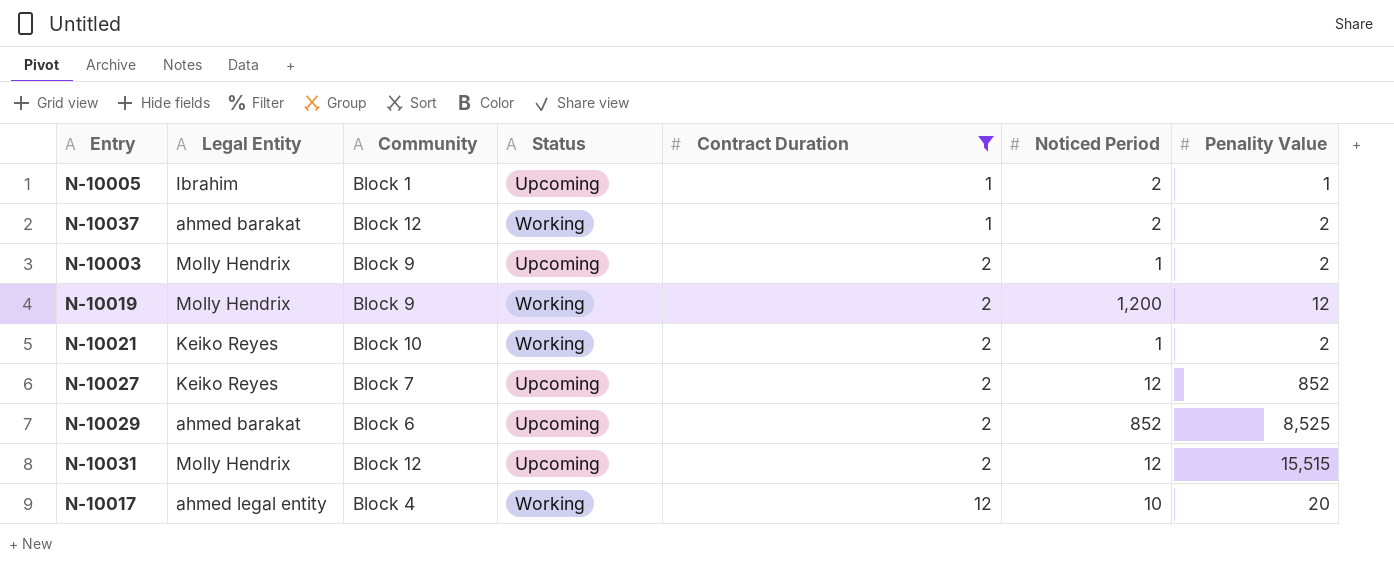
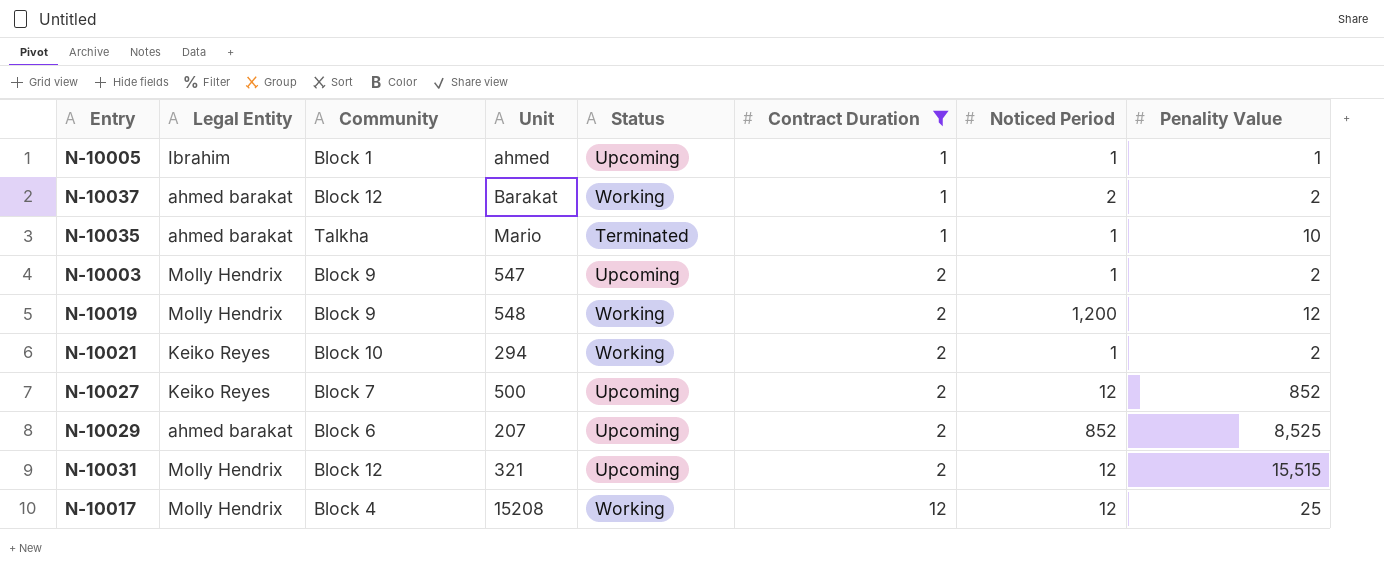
column Unit | position: none -> 4
N-10005 | Noticed Period: 2 -> 1
row N-10035: none -> ahmed barakat | Talkha | Mario | Terminated | 1 | 1 | 10
N-10017 | Legal Entity: ahmed legal entity -> Molly Hendrix
N-10017 | Noticed Period: 10 -> 12
N-10017 | Penality Value: 20 -> 25

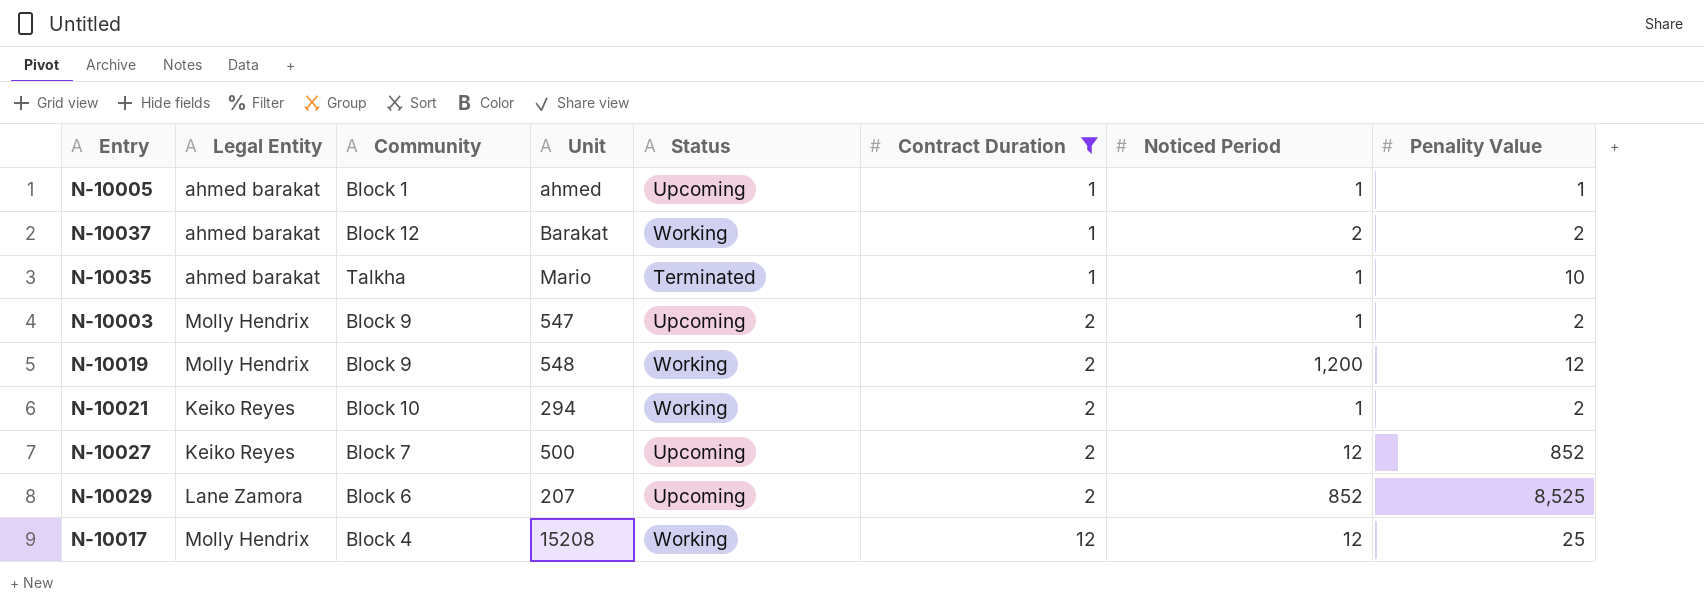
row N-10031: Molly Hendrix | Block 12 | 321 | Upcoming | 2 | 12 | 15,515 -> none
N-10005 | Legal Entity: Ibrahim -> ahmed barakat
N-10029 | Legal Entity: ahmed barakat -> Lane Zamora

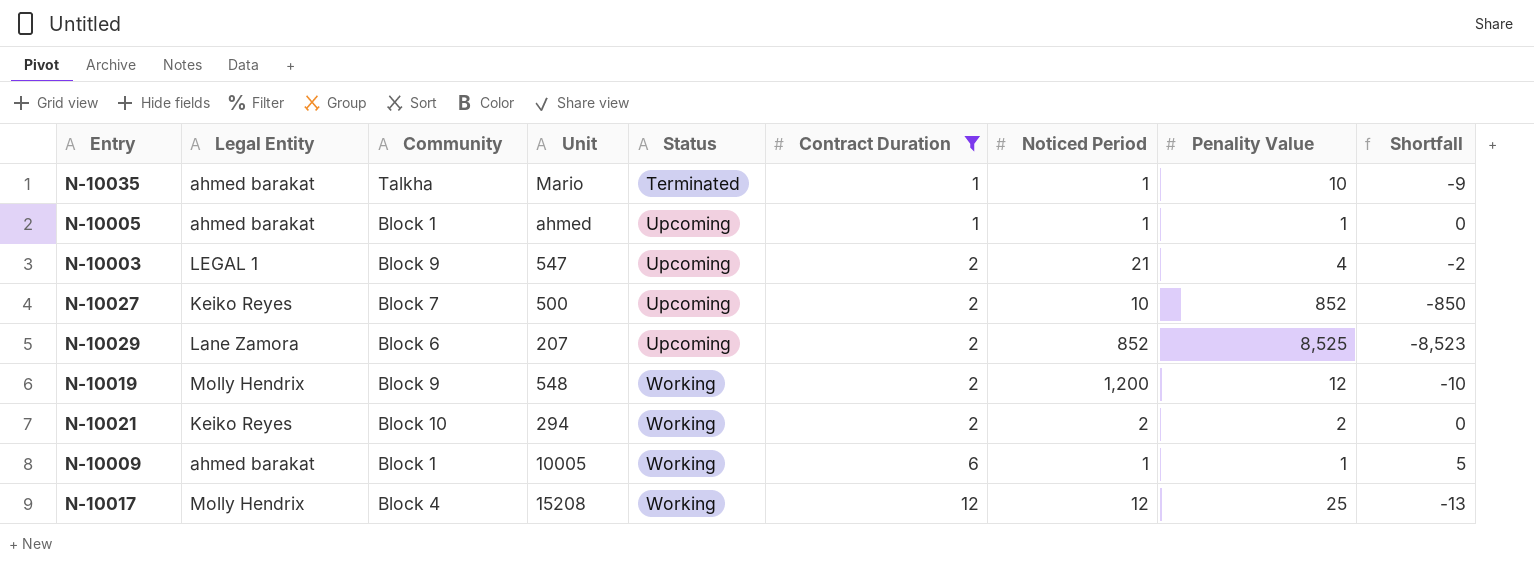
row order: Contract Duration ascending -> Status ascending
column Shortfall | formula: none -> [Contract Duration] - [Penality Value]
row N-10037: ahmed barakat | Block 12 | Barakat | Working | 1 | 2 | 2 -> none
N-10003 | Legal Entity: Molly Hendrix -> LEGAL 1
N-10003 | Noticed Period: 1 -> 21
N-10003 | Penality Value: 2 -> 4
N-10027 | Noticed Period: 12 -> 10
N-10021 | Noticed Period: 1 -> 2
row N-10009: none -> ahmed barakat | Block 1 | 10005 | Working | 6 | 1 | 1 | 5

